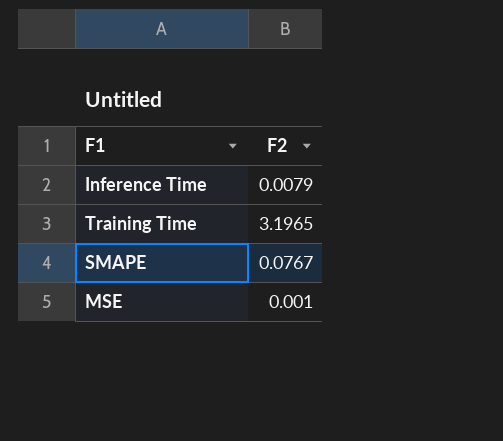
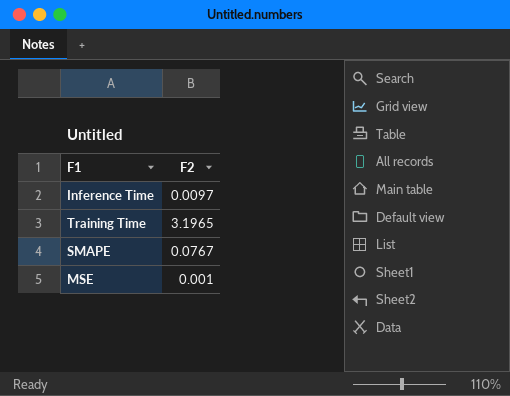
Inference Time | F2: 0.0079 -> 0.0097

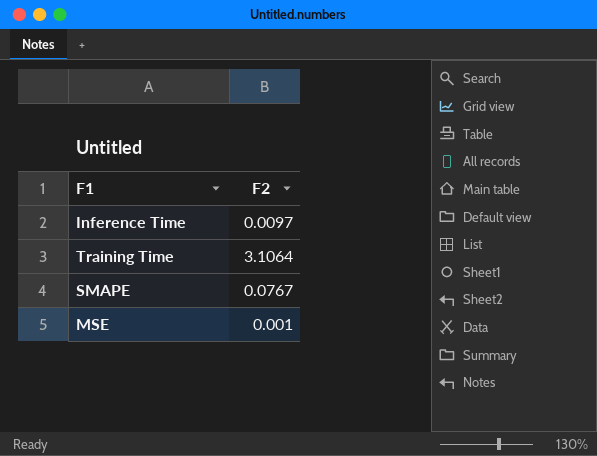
Training Time | F2: 3.1965 -> 3.1064

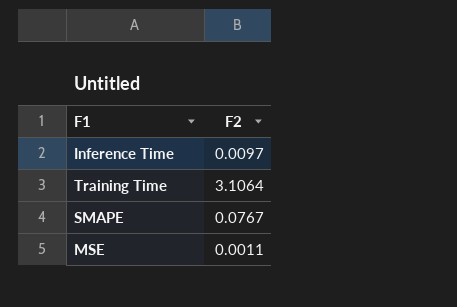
MSE | F2: 0.001 -> 0.0011

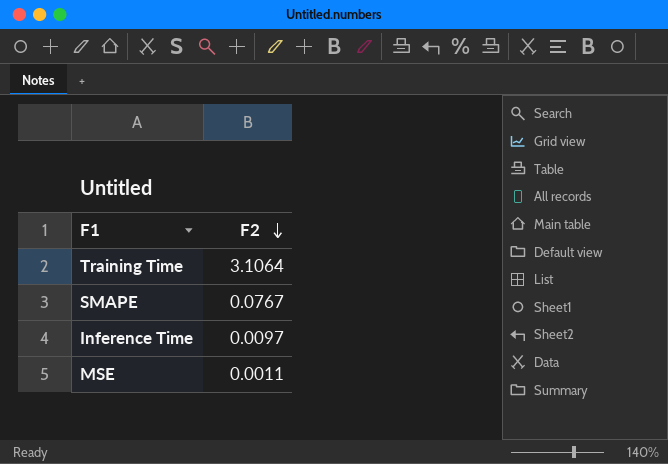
row order: none -> F2 descending

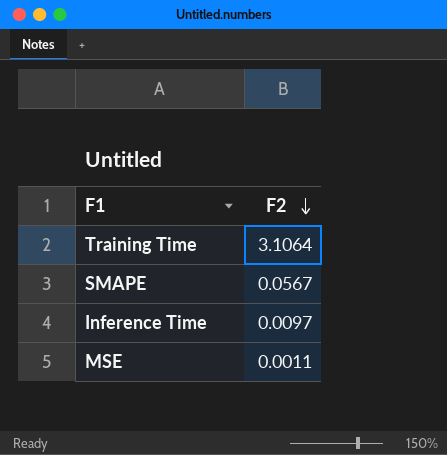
SMAPE | F2: 0.0767 -> 0.0567

